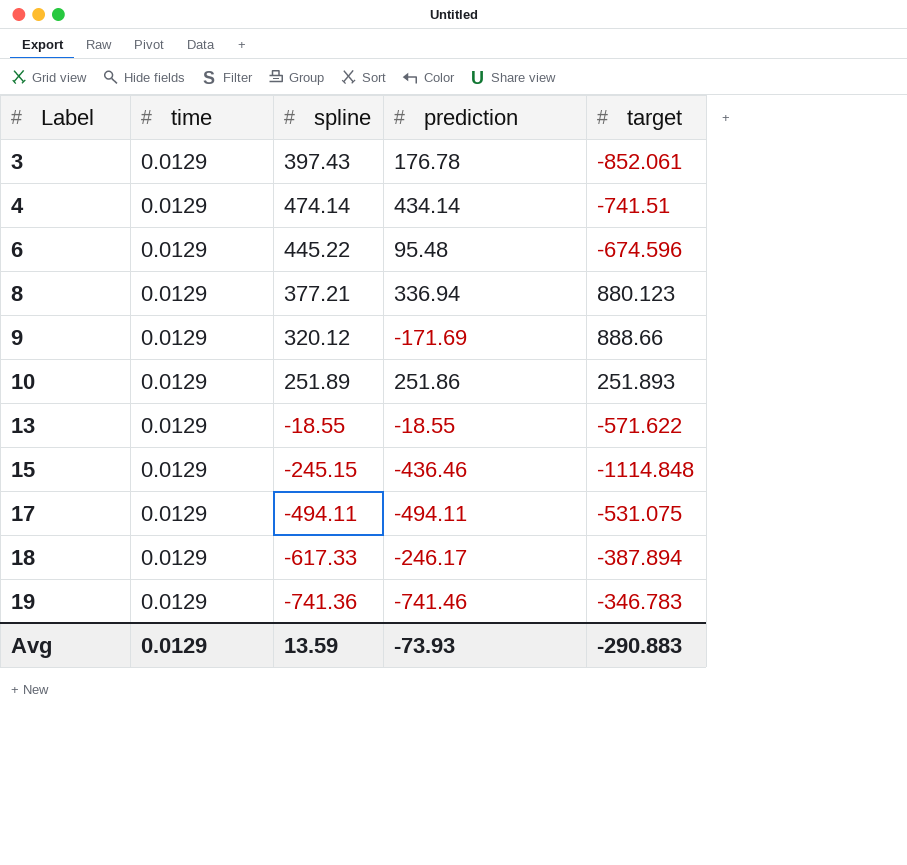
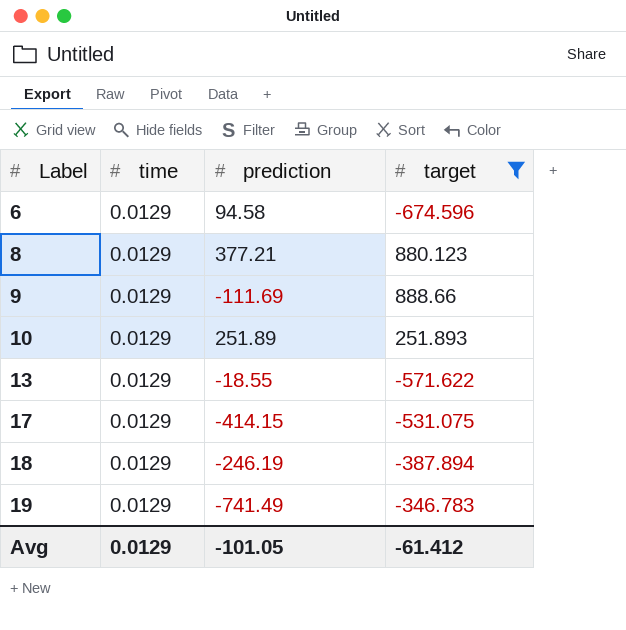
filter: none -> target >= -674.596
column spline | position: 3 -> none
6 | prediction: 95.48 -> 94.58
8 | prediction: 336.94 -> 377.21
9 | prediction: -171.69 -> -111.69
10 | prediction: 251.86 -> 251.89
17 | prediction: -494.11 -> -414.15
18 | prediction: -246.17 -> -246.19
19 | prediction: -741.46 -> -741.49
Avg | prediction: -73.93 -> -101.05
Avg | target: -290.883 -> -61.412

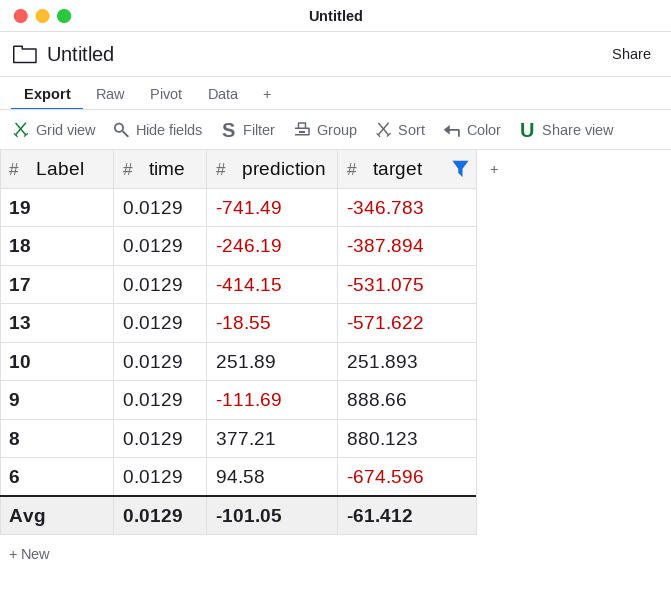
row order: Label ascending -> Label descending

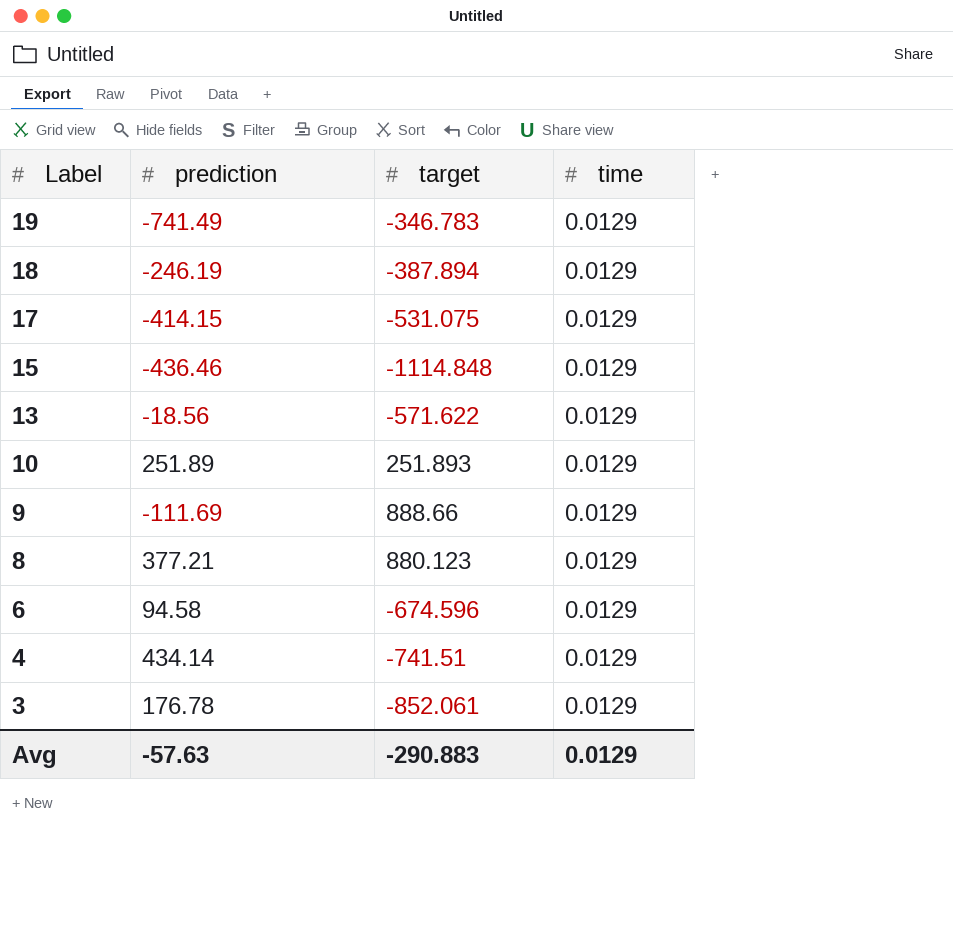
filter: target >= -674.596 -> none
column time | position: 2 -> 4
13 | prediction: -18.55 -> -18.56
Avg | prediction: -101.05 -> -57.63
Avg | target: -61.412 -> -290.883

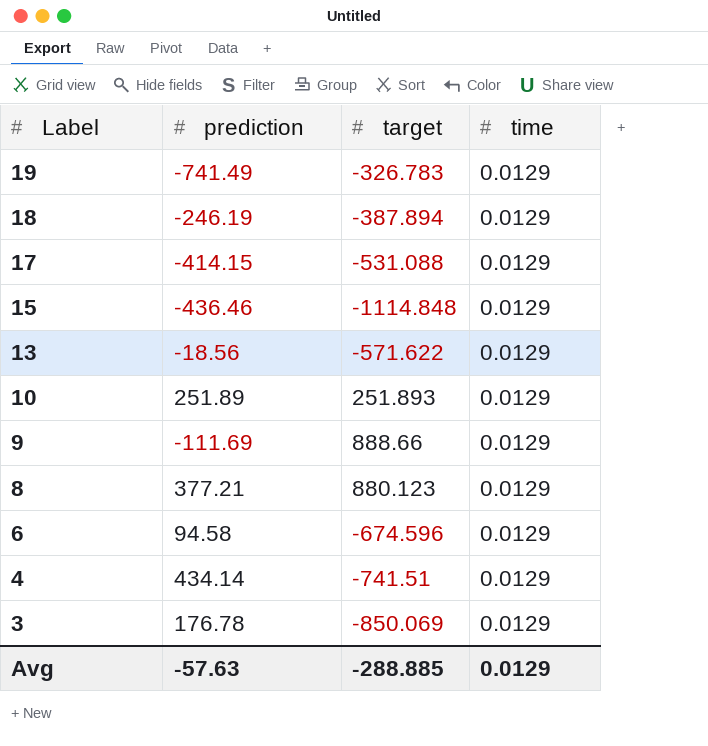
19 | target: -346.783 -> -326.783
17 | target: -531.075 -> -531.088
3 | target: -852.061 -> -850.069
Avg | target: -290.883 -> -288.885

